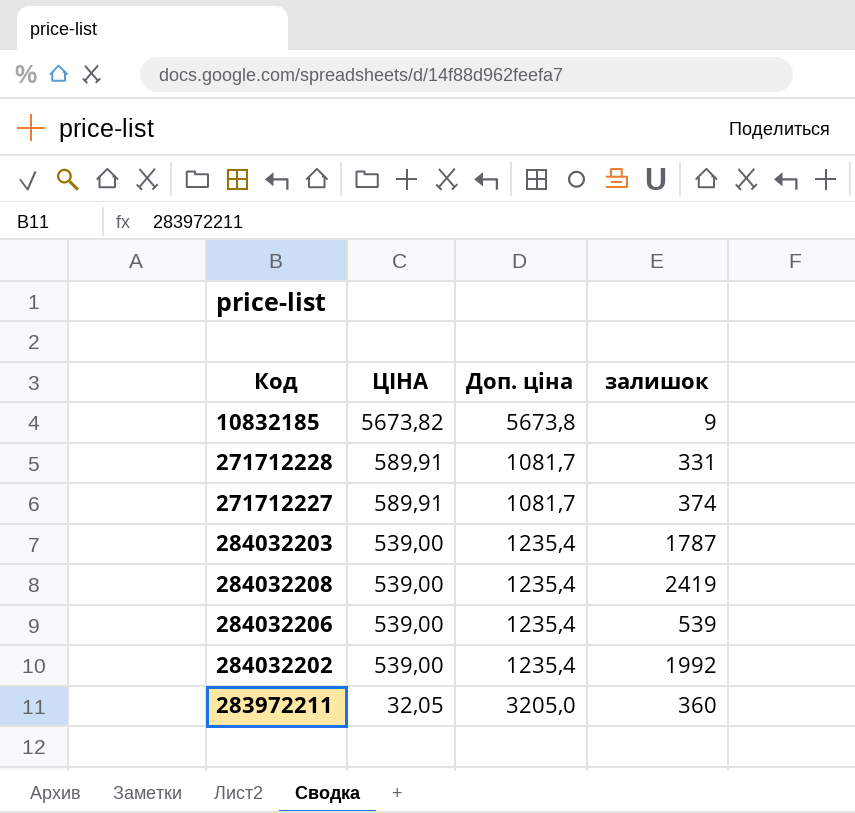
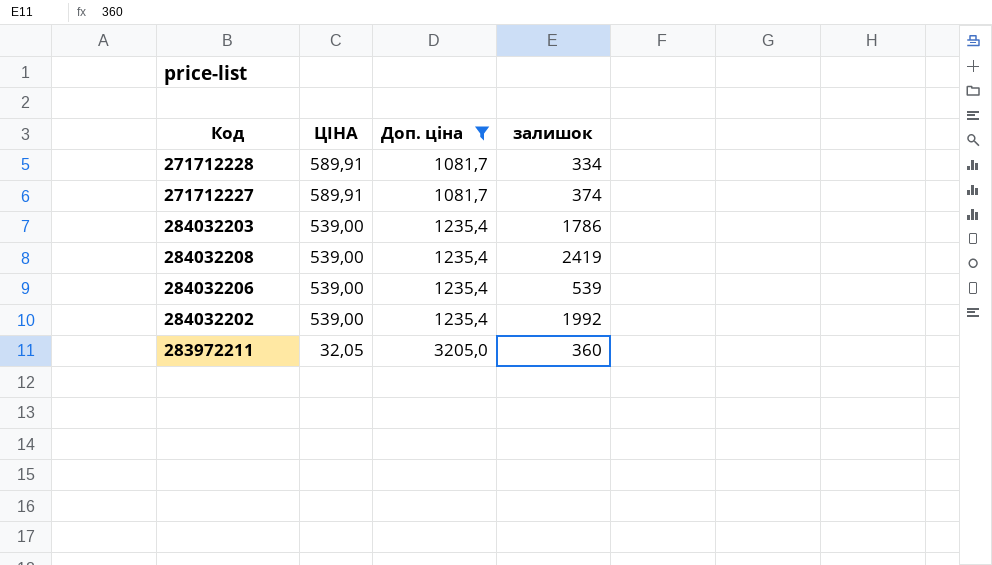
filter: none -> Доп. ціна != 5673,8
271712228 | залишок: 331 -> 334
284032203 | залишок: 1787 -> 1786

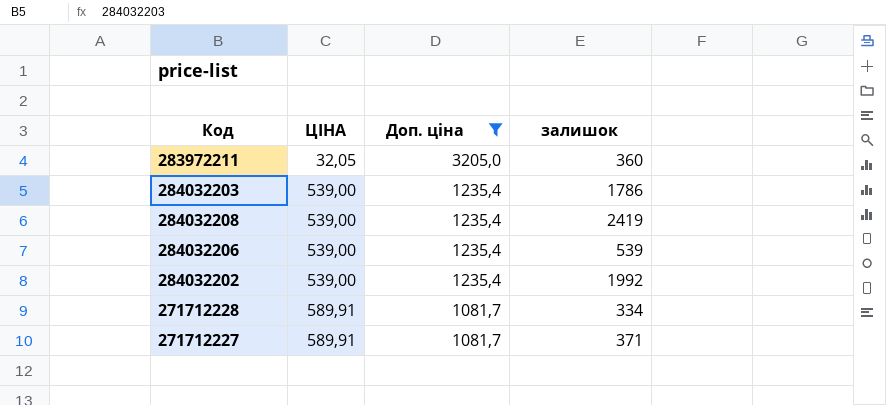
row order: ЦІНА descending -> ЦІНА ascending
271712227 | залишок: 374 -> 371

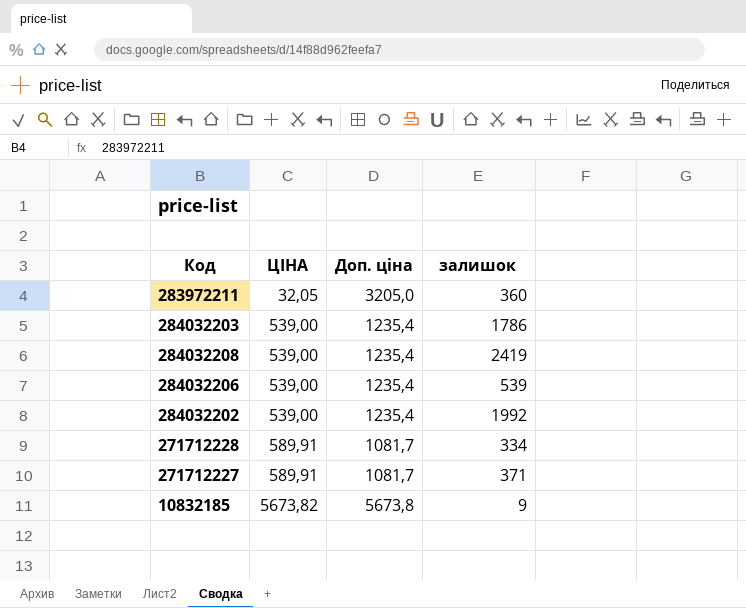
filter: Доп. ціна != 5673,8 -> none

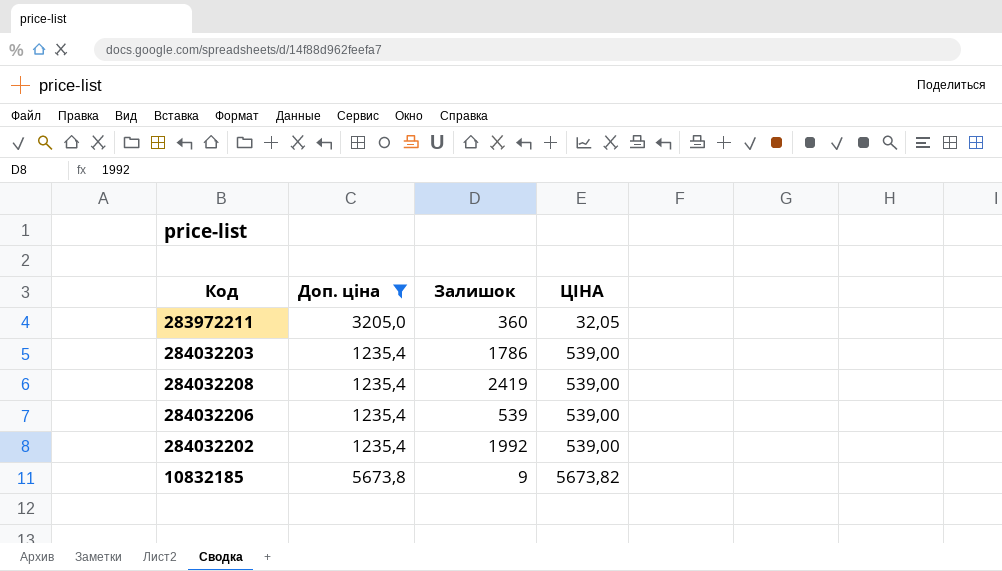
filter: none -> Доп. ціна != 1081,7
column name: залишок -> Залишок
column ЦІНА | position: 2 -> 4

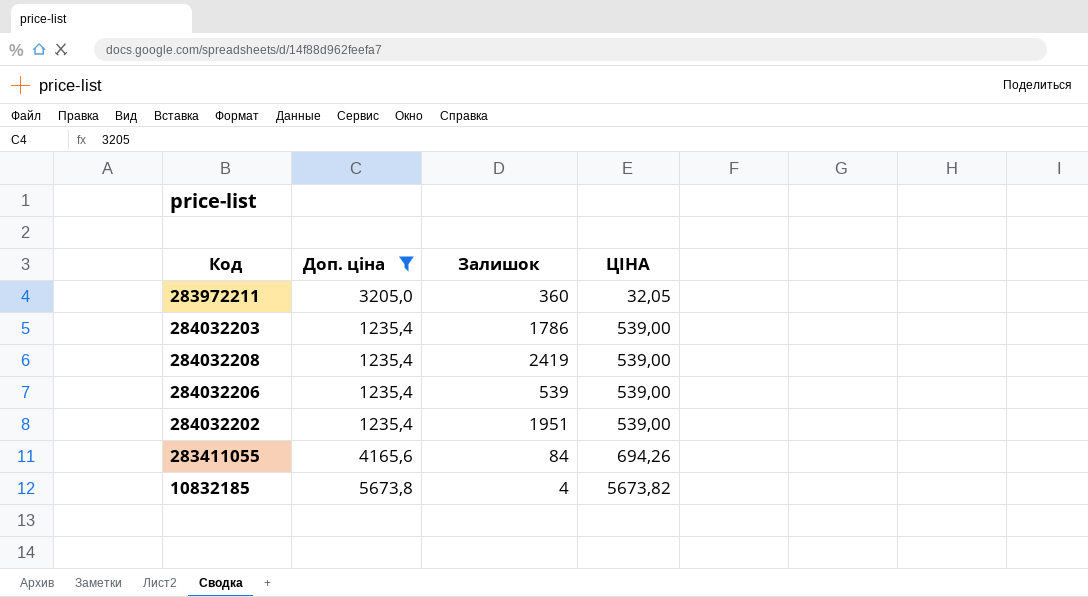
284032202 | Залишок: 1992 -> 1951
row 283411055: none -> 4165,6 | 84 | 694,26
10832185 | Залишок: 9 -> 4

